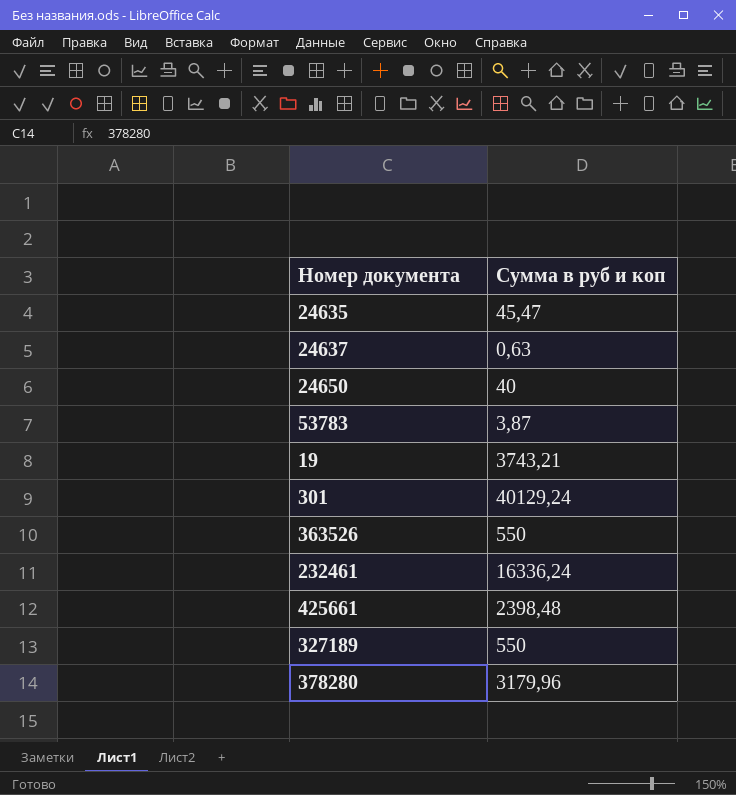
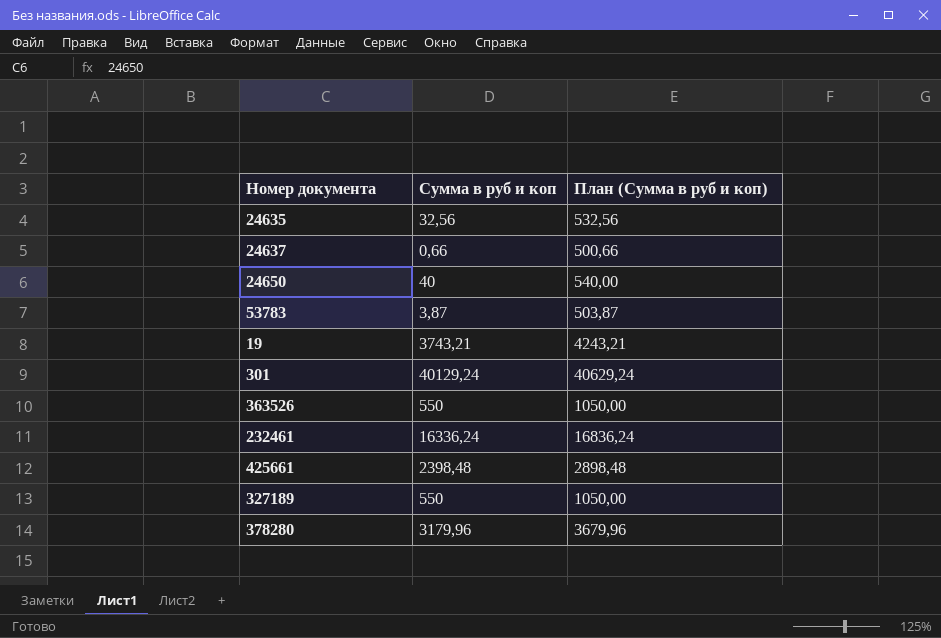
column План (Сумма в руб и коп) | formula: none -> [Сумма в руб и коп] + 500
24635 | Сумма в руб и коп: 45,47 -> 32,56
24637 | Сумма в руб и коп: 0,63 -> 0,66

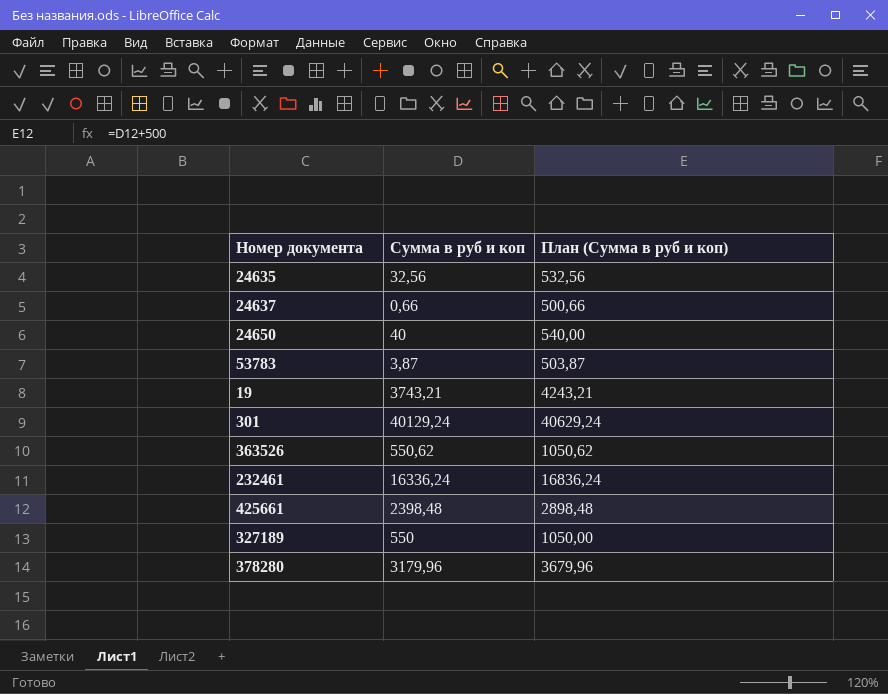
363526 | Сумма в руб и коп: 550 -> 550,62
363526 | План (Сумма в руб и коп): 1050,00 -> 1050,62

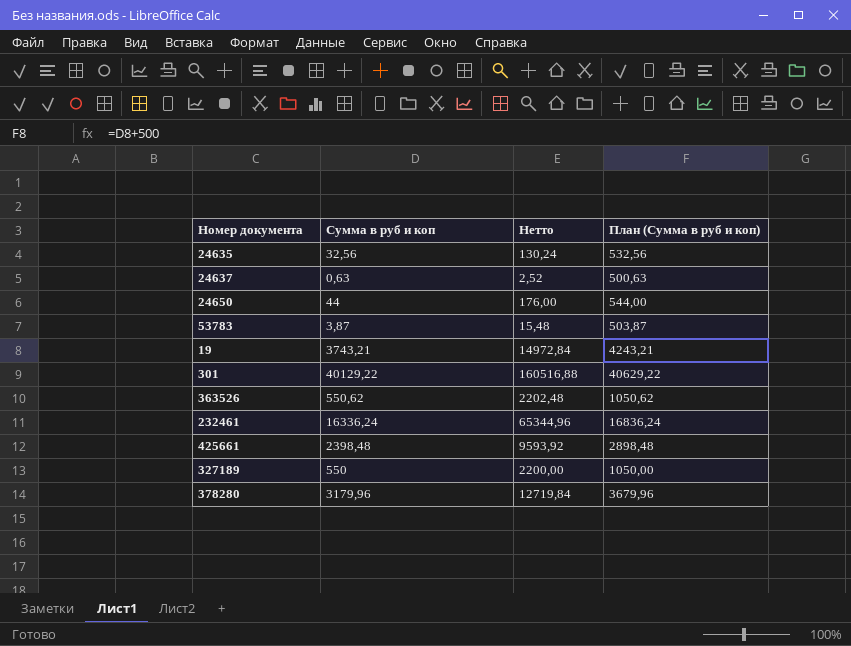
column Нетто | formula: none -> [Сумма в руб и коп] * 4
24637 | Сумма в руб и коп: 0,66 -> 0,63
24637 | План (Сумма в руб и коп): 500,66 -> 500,63
24650 | Сумма в руб и коп: 40 -> 44
24650 | План (Сумма в руб и коп): 540,00 -> 544,00
301 | Сумма в руб и коп: 40129,24 -> 40129,22
301 | План (Сумма в руб и коп): 40629,24 -> 40629,22

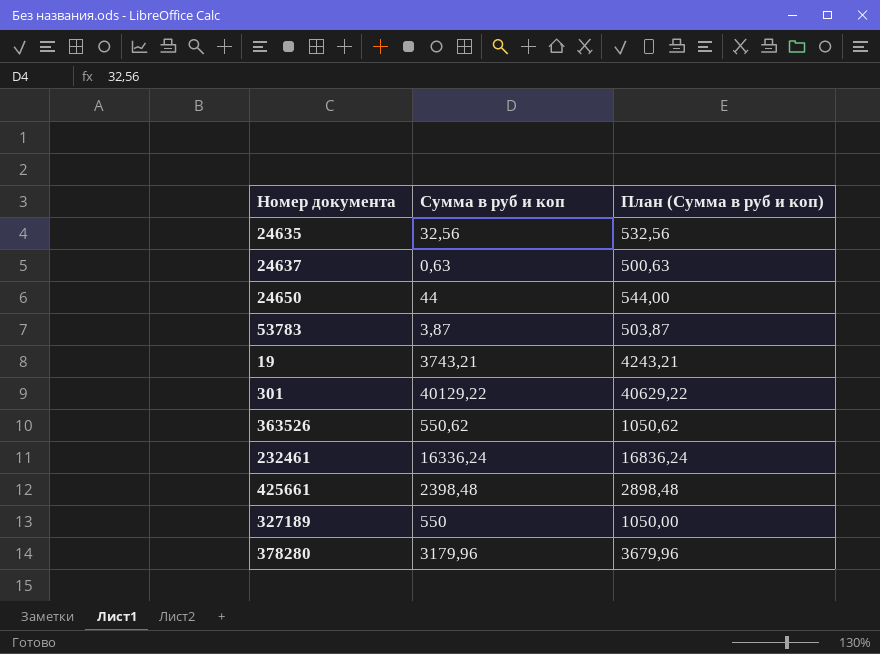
column Нетто | formula: [Сумма в руб и коп] * 4 -> none

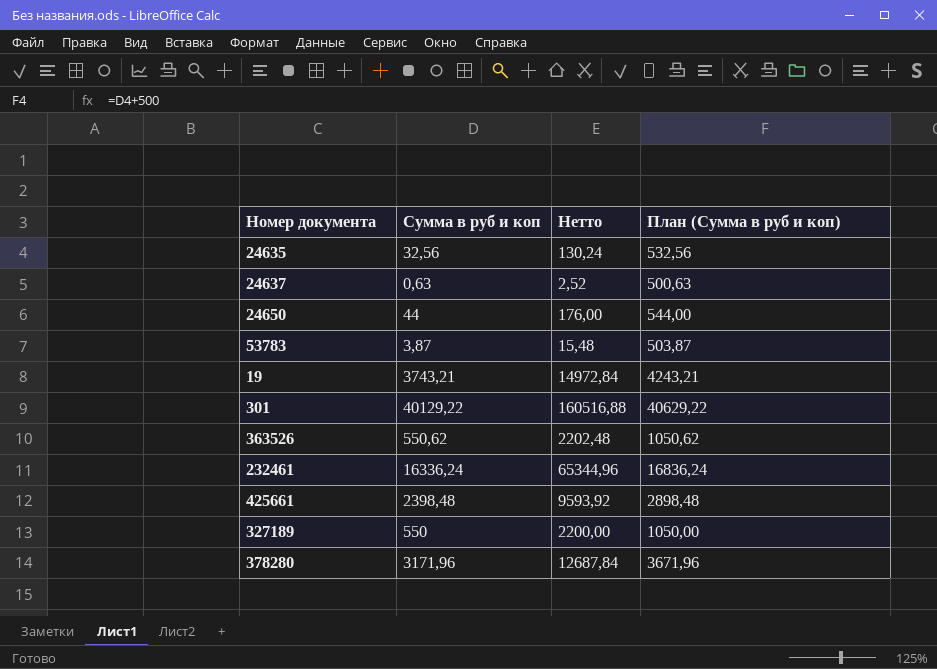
column Нетто | formula: none -> [Сумма в руб и коп] * 4
378280 | Сумма в руб и коп: 3179,96 -> 3171,96
378280 | План (Сумма в руб и коп): 3679,96 -> 3671,96

